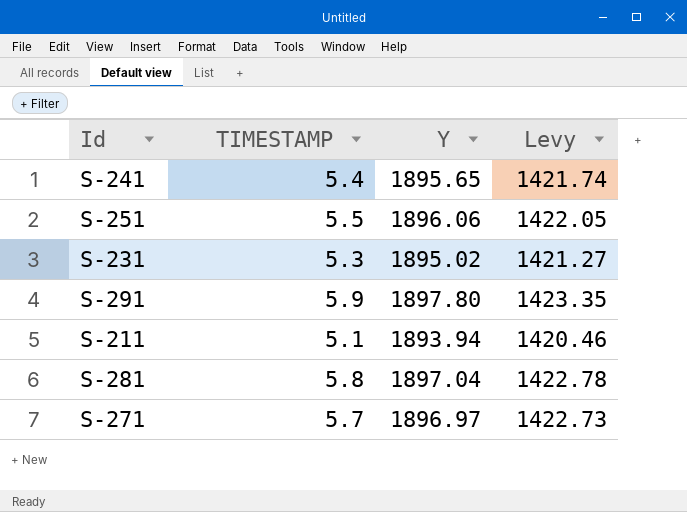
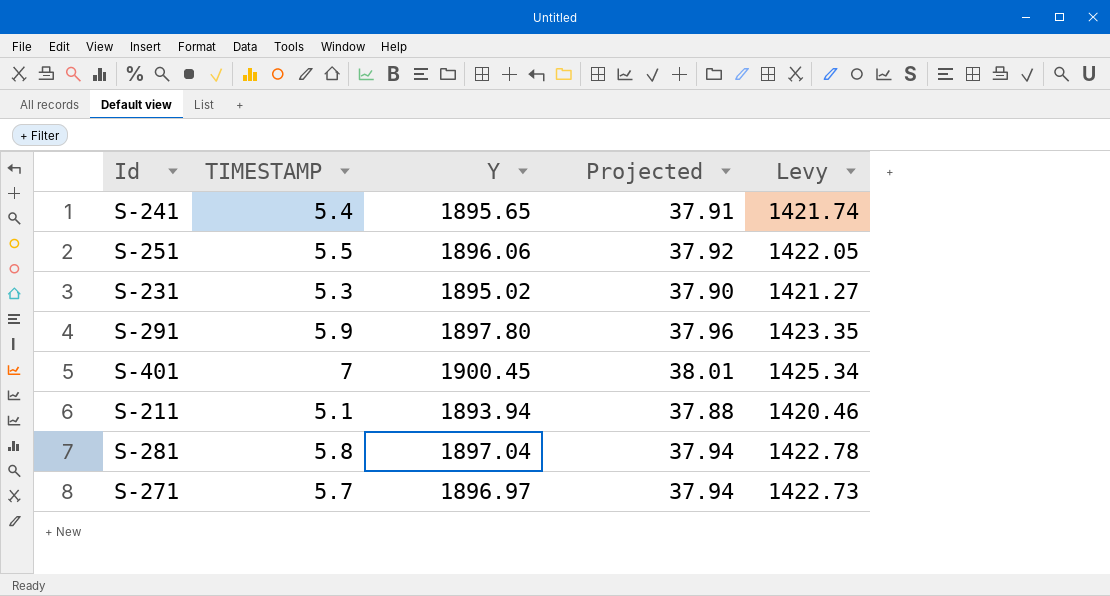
column Projected | formula: none -> [Y] * 0.02
row S-401: none -> 7 | 1900.45 | 38.01 | 1425.34

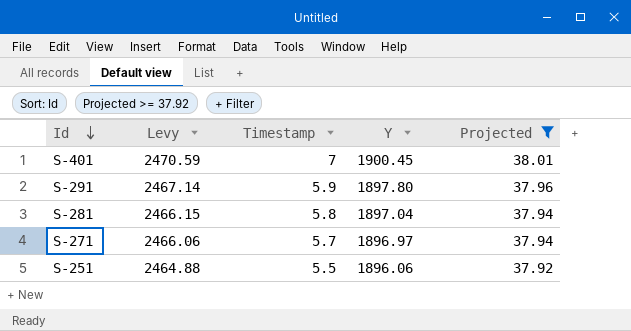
filter: none -> Projected >= 37.92
row order: none -> Id descending
column Levy | formula: [Y] * 0.75 -> [Y] * 1.3
column Levy | position: 5 -> 2
column name: TIMESTAMP -> Timestamp

